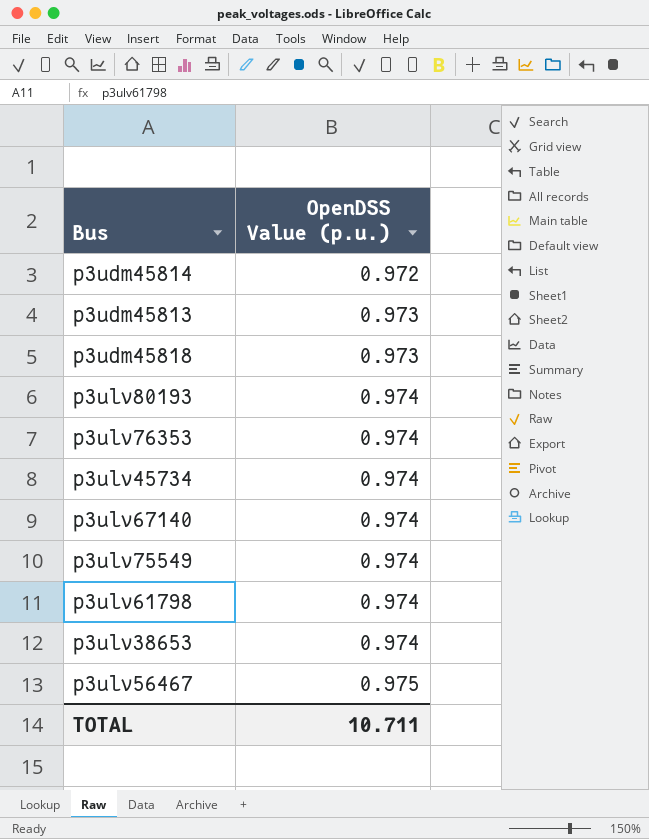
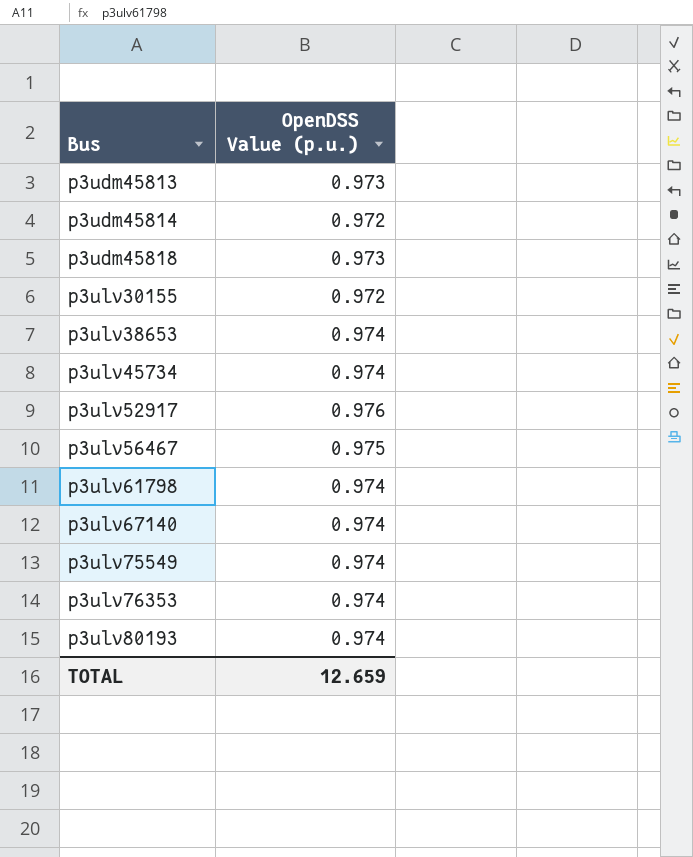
row order: OpenDSS Value (p.u.) ascending -> Bus ascending
row p3ulv30155: none -> 0.972
row p3ulv52917: none -> 0.976
TOTAL | OpenDSS Value (p.u.): 10.711 -> 12.659

